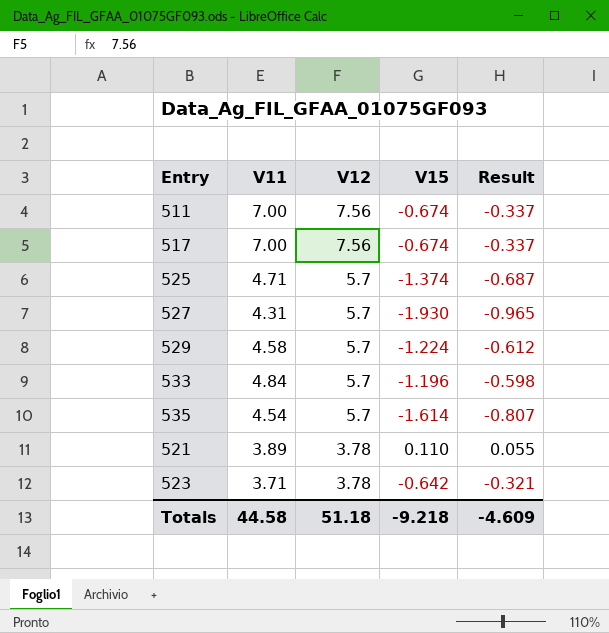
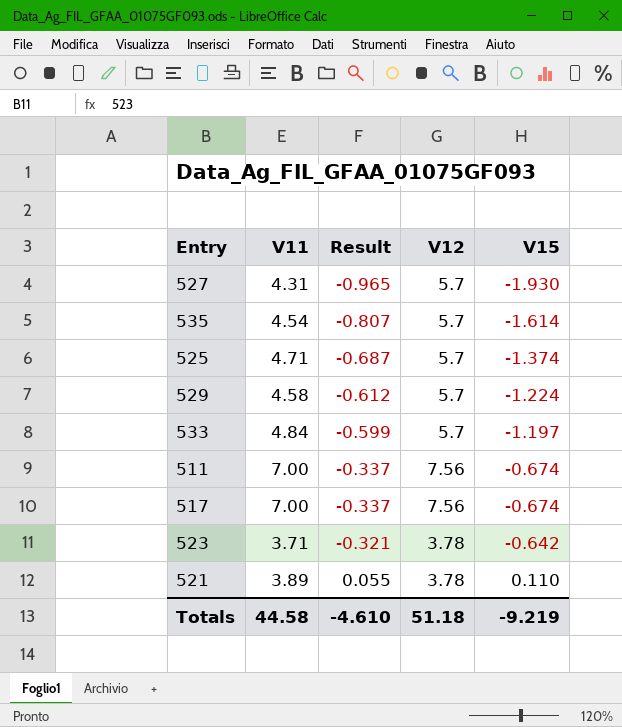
row order: V12 descending -> Result ascending
column Result | position: 5 -> 3
533 | Result: -0.598 -> -0.599
533 | V15: -1.196 -> -1.197
Totals | Result: -4.609 -> -4.610
Totals | V15: -9.218 -> -9.219

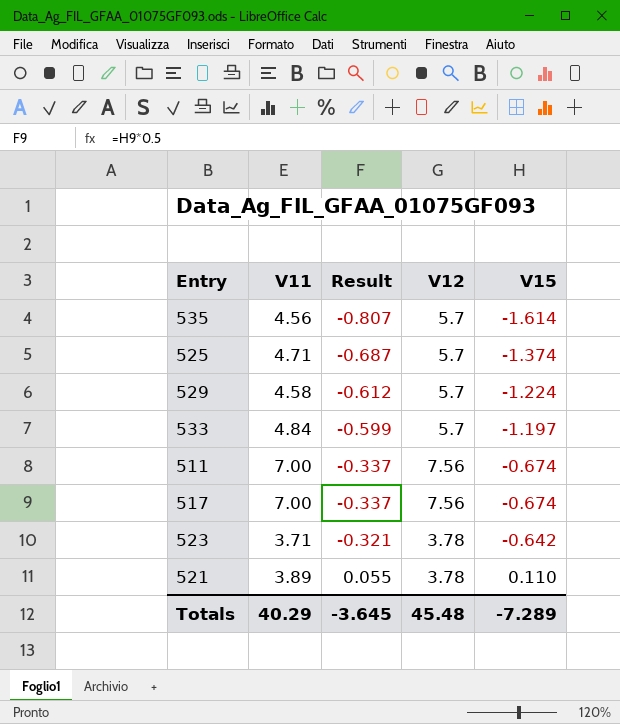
row 527: 4.31 | -0.965 | 5.7 | -1.930 -> none
535 | V11: 4.54 -> 4.56
Totals | V11: 44.58 -> 40.29
Totals | Result: -4.610 -> -3.645
Totals | V12: 51.18 -> 45.48
Totals | V15: -9.219 -> -7.289

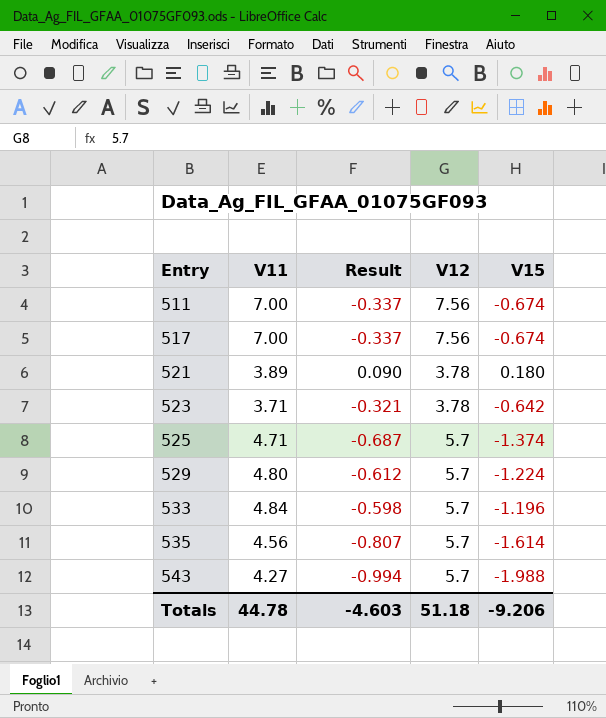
row order: Result ascending -> Entry ascending
521 | Result: 0.055 -> 0.090
521 | V15: 0.110 -> 0.180
529 | V11: 4.58 -> 4.80
533 | Result: -0.599 -> -0.598
533 | V15: -1.197 -> -1.196
row 543: none -> 4.27 | -0.994 | 5.7 | -1.988
Totals | V11: 40.29 -> 44.78
Totals | Result: -3.645 -> -4.603
Totals | V12: 45.48 -> 51.18
Totals | V15: -7.289 -> -9.206

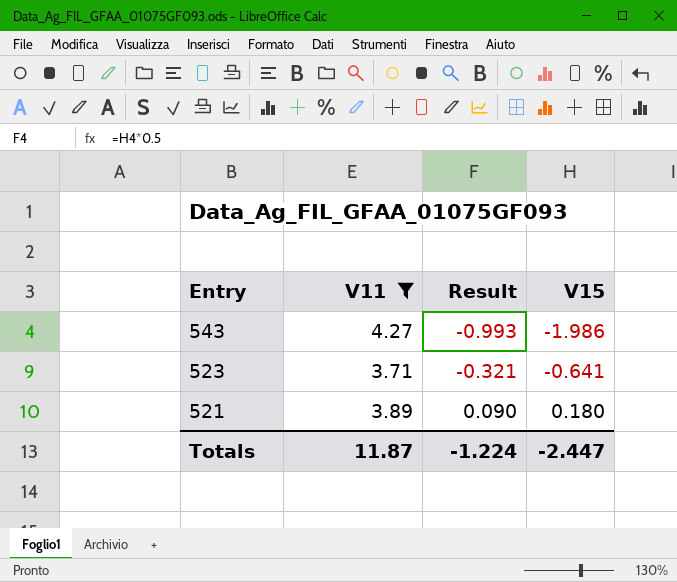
filter: none -> V11 <= 4.27
row order: Entry ascending -> Entry descending
column V12 | position: 4 -> none
543 | Result: -0.994 -> -0.993
543 | V15: -1.988 -> -1.986
523 | V15: -0.642 -> -0.641
Totals | V11: 44.78 -> 11.87
Totals | Result: -4.603 -> -1.224
Totals | V15: -9.206 -> -2.447

